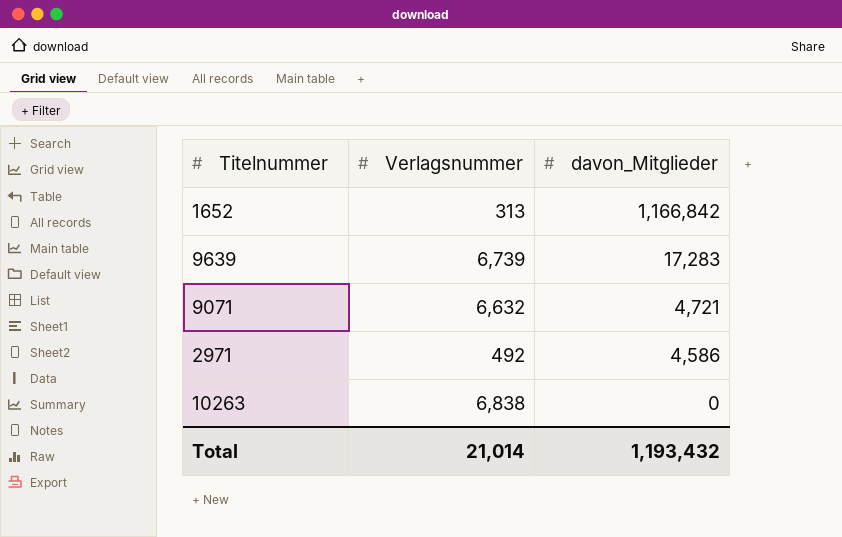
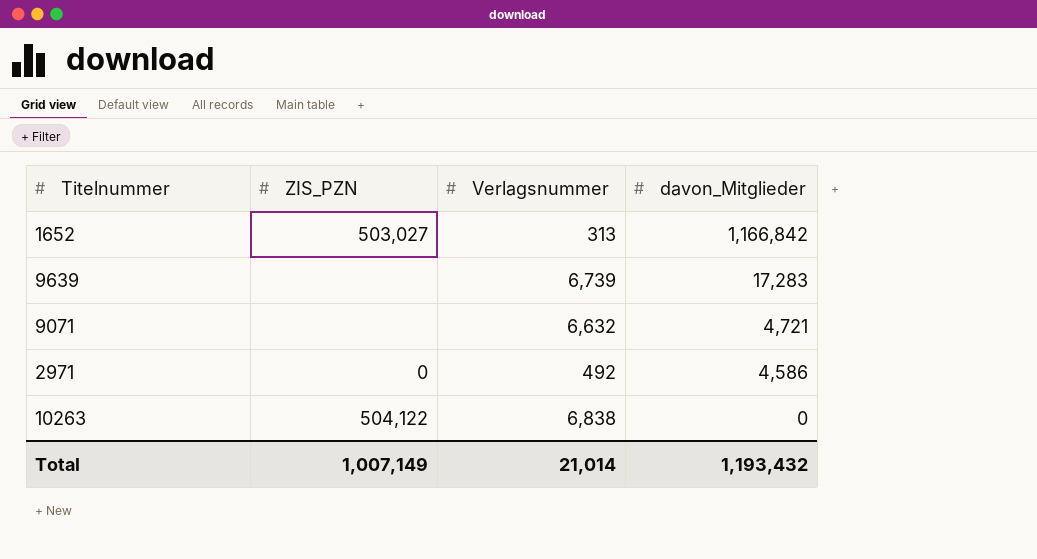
column ZIS_PZN | position: none -> 2

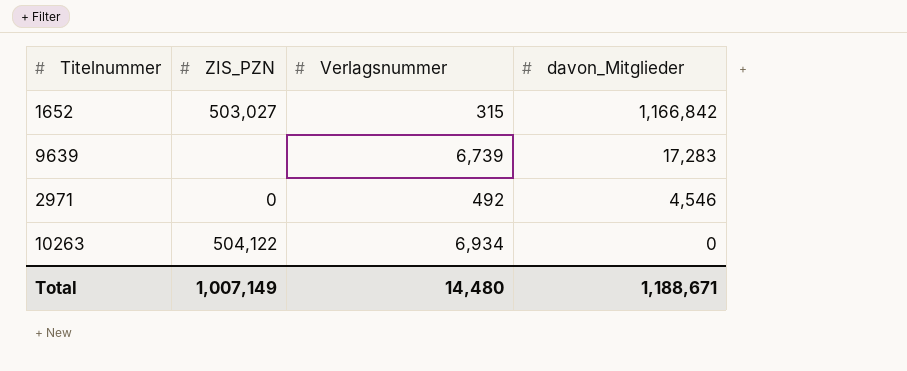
row 9071: none | 6,632 | 4,721 -> none
1652 | Verlagsnummer: 313 -> 315
2971 | davon_Mitglieder: 4,586 -> 4,546
10263 | Verlagsnummer: 6,838 -> 6,934
Total | Verlagsnummer: 21,014 -> 14,480
Total | davon_Mitglieder: 1,193,432 -> 1,188,671

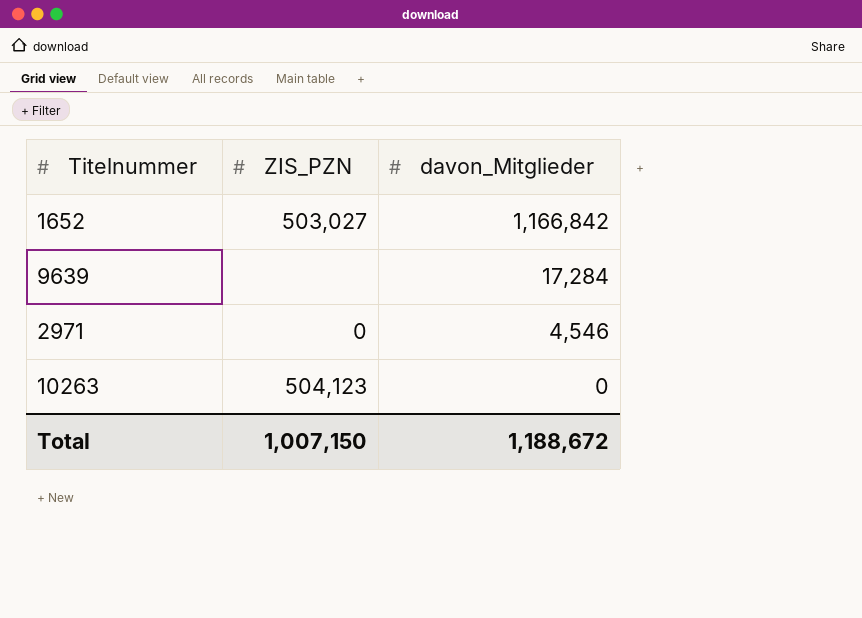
column Verlagsnummer | position: 3 -> none
9639 | davon_Mitglieder: 17,283 -> 17,284
10263 | ZIS_PZN: 504,122 -> 504,123
Total | ZIS_PZN: 1,007,149 -> 1,007,150
Total | davon_Mitglieder: 1,188,671 -> 1,188,672

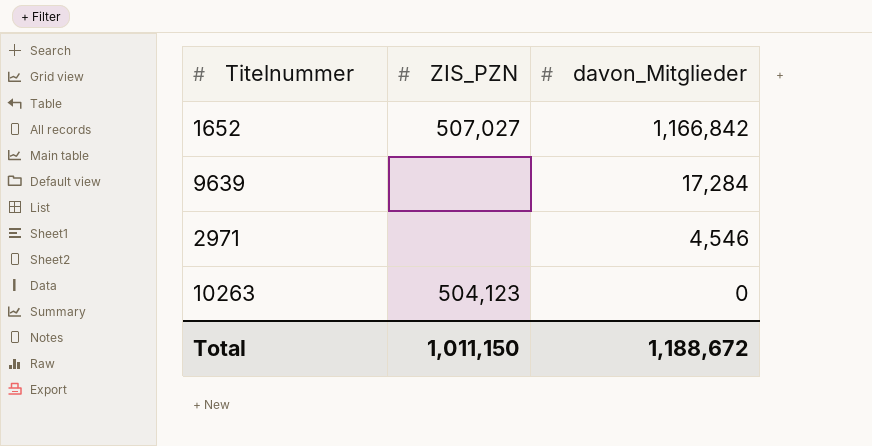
1652 | ZIS_PZN: 503,027 -> 507,027
2971 | ZIS_PZN: 0 -> none
Total | ZIS_PZN: 1,007,150 -> 1,011,150

